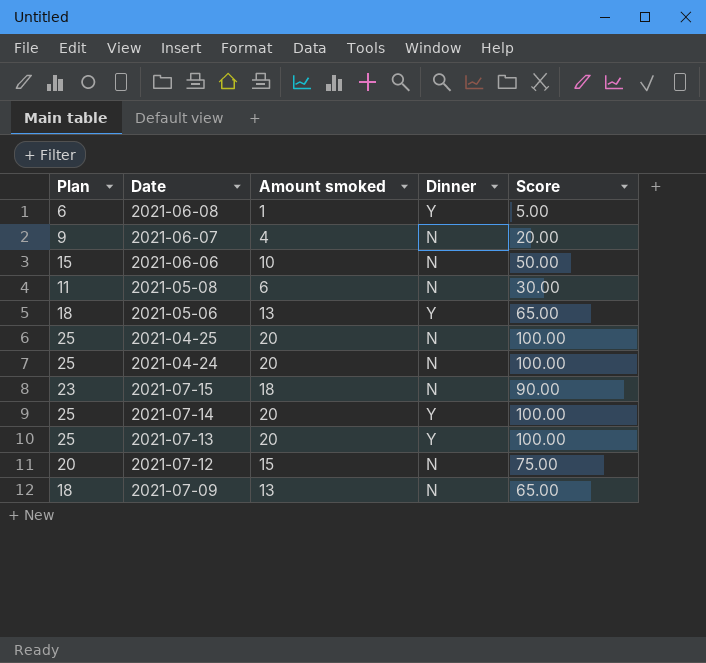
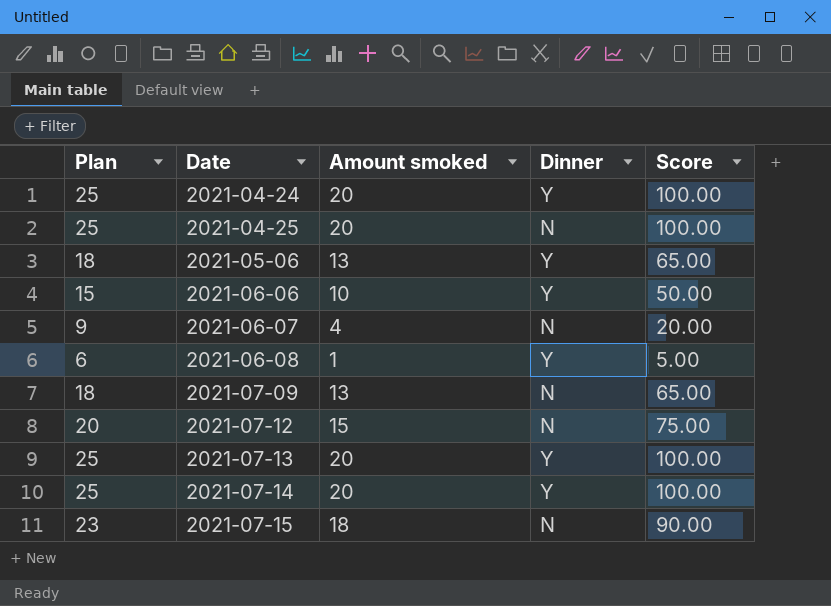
row order: none -> Date ascending
row 2021-05-08: 11 | 6 | N | 30.00 -> none
2021-04-24 | Dinner: N -> Y
2021-06-06 | Dinner: N -> Y

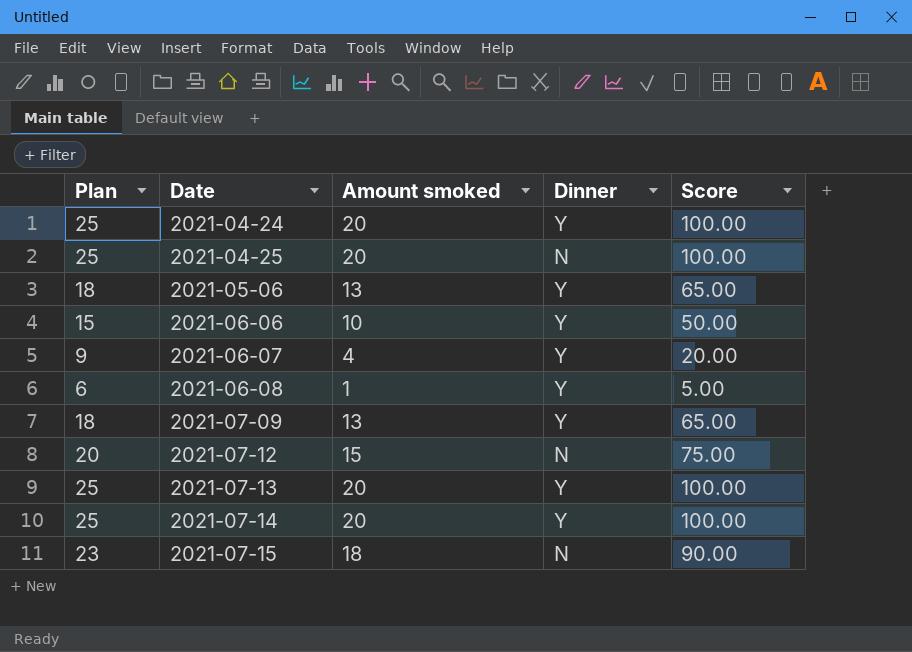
2021-06-07 | Dinner: N -> Y
2021-07-09 | Dinner: N -> Y

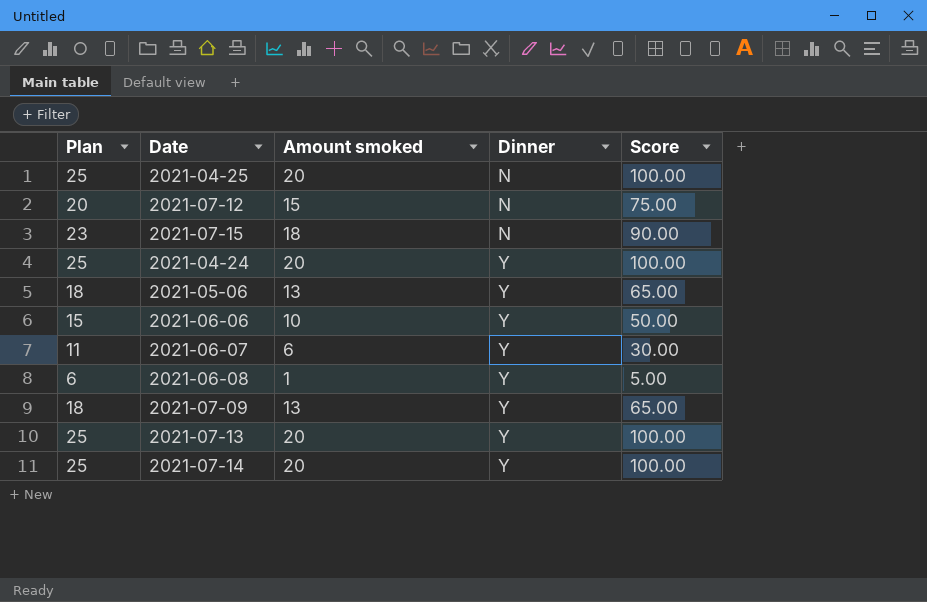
row order: Date ascending -> Dinner ascending
2021-06-07 | Plan: 9 -> 11
2021-06-07 | Amount smoked: 4 -> 6
2021-06-07 | Score: 20.00 -> 30.00

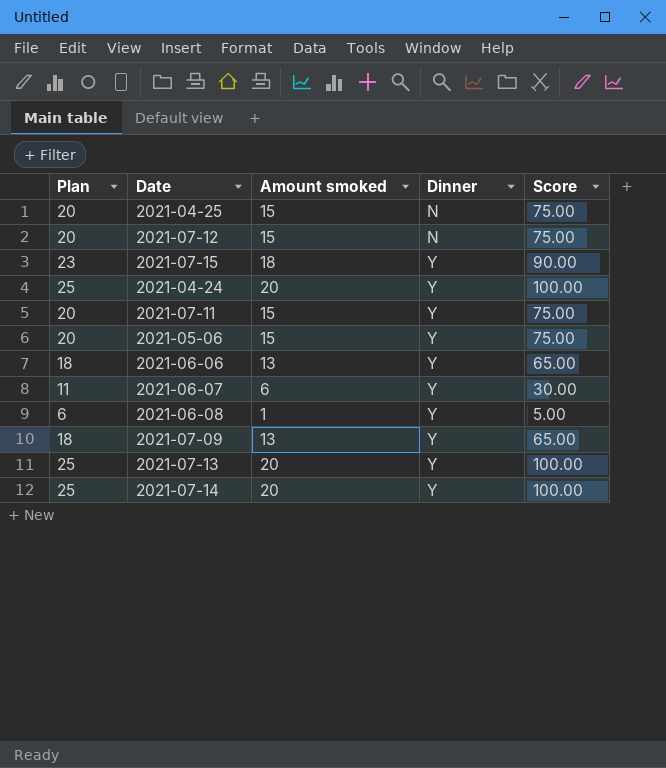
2021-04-25 | Plan: 25 -> 20
2021-04-25 | Amount smoked: 20 -> 15
2021-04-25 | Score: 100.00 -> 75.00
2021-07-15 | Dinner: N -> Y
row 2021-07-11: none -> 20 | 15 | Y | 75.00
2021-05-06 | Plan: 18 -> 20
2021-05-06 | Amount smoked: 13 -> 15
2021-05-06 | Score: 65.00 -> 75.00
2021-06-06 | Plan: 15 -> 18
2021-06-06 | Amount smoked: 10 -> 13
2021-06-06 | Score: 50.00 -> 65.00

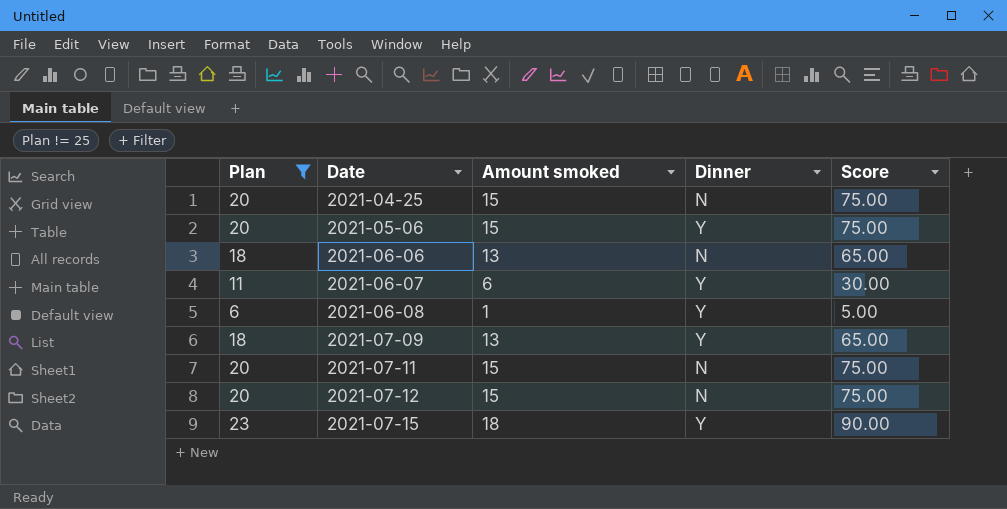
filter: none -> Plan != 25
row order: Dinner ascending -> Date ascending
2021-06-06 | Dinner: Y -> N
2021-07-11 | Dinner: Y -> N

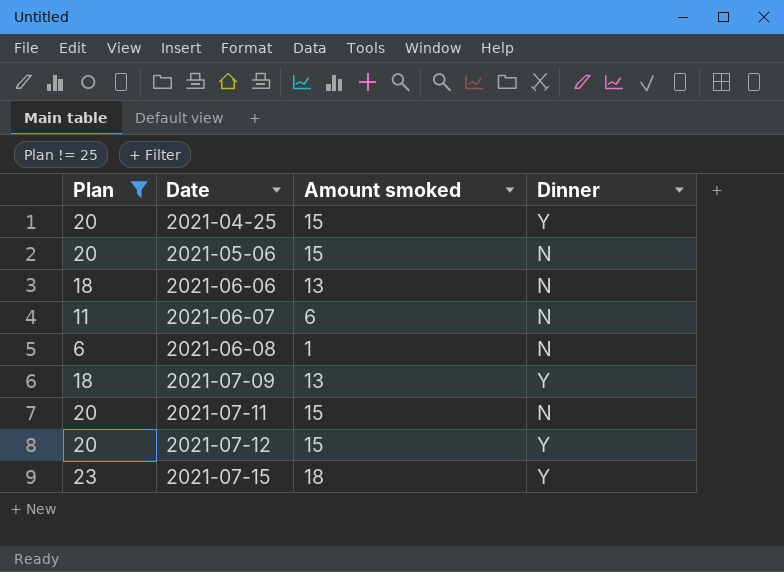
column Score | formula: [Amount smoked] * 5 -> none
2021-04-25 | Dinner: N -> Y
2021-05-06 | Dinner: Y -> N
2021-06-07 | Dinner: Y -> N
2021-06-08 | Dinner: Y -> N
2021-07-12 | Dinner: N -> Y

